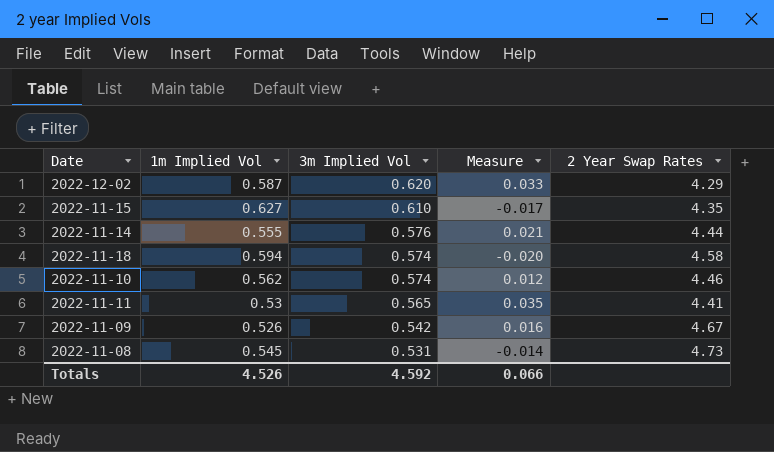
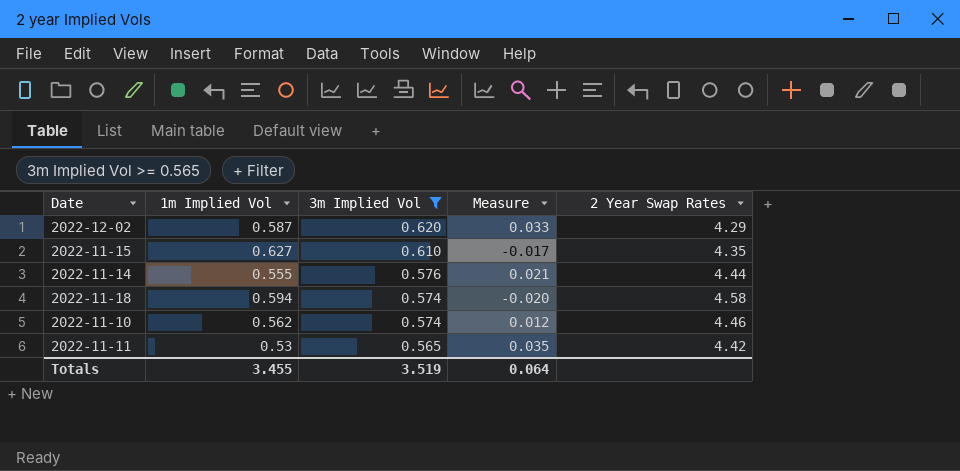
filter: none -> 3m Implied Vol >= 0.565
2022-11-11 | 2 Year Swap Rates: 4.41 -> 4.42
Totals | 1m Implied Vol: 4.526 -> 3.455
Totals | 3m Implied Vol: 4.592 -> 3.519
Totals | Measure: 0.066 -> 0.064

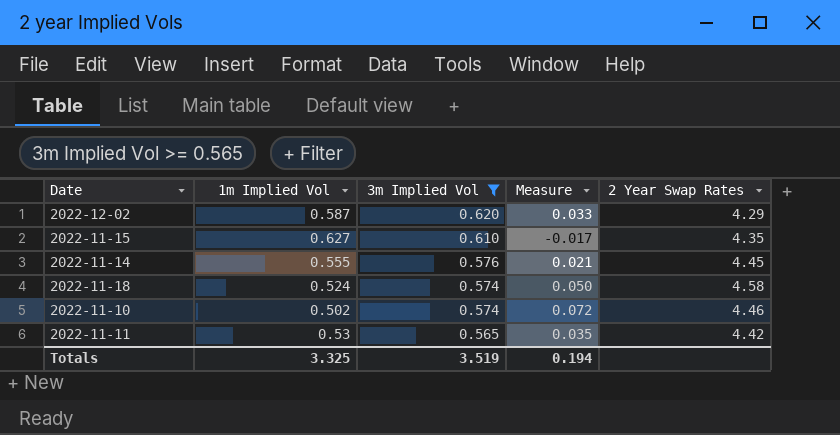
2022-11-14 | 2 Year Swap Rates: 4.44 -> 4.45
2022-11-18 | 1m Implied Vol: 0.594 -> 0.524
2022-11-18 | Measure: -0.020 -> 0.050
2022-11-10 | 1m Implied Vol: 0.562 -> 0.502
2022-11-10 | Measure: 0.012 -> 0.072
Totals | 1m Implied Vol: 3.455 -> 3.325
Totals | Measure: 0.064 -> 0.194

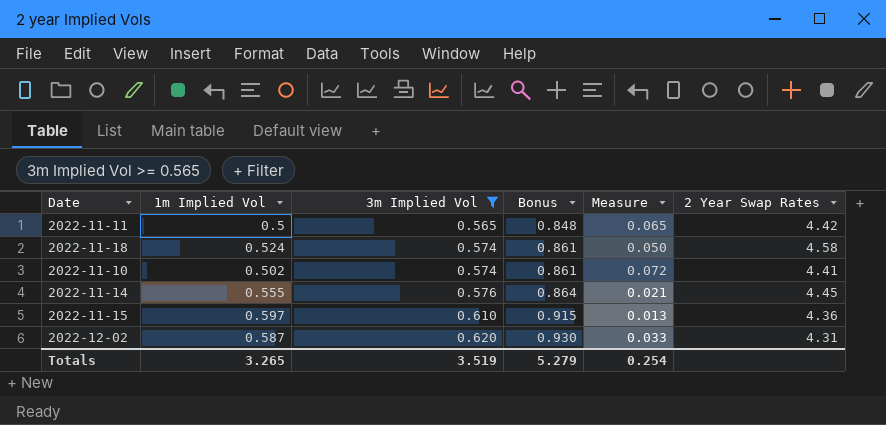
row order: 3m Implied Vol descending -> 3m Implied Vol ascending
column Bonus | formula: none -> [3m Implied Vol] * 1.5
2022-11-11 | 1m Implied Vol: 0.53 -> 0.5
2022-11-11 | Measure: 0.035 -> 0.065
2022-11-10 | 2 Year Swap Rates: 4.46 -> 4.41
2022-11-15 | 1m Implied Vol: 0.627 -> 0.597
2022-11-15 | Measure: -0.017 -> 0.013
2022-11-15 | 2 Year Swap Rates: 4.35 -> 4.36
2022-12-02 | 2 Year Swap Rates: 4.29 -> 4.31
Totals | 1m Implied Vol: 3.325 -> 3.265
Totals | Measure: 0.194 -> 0.254

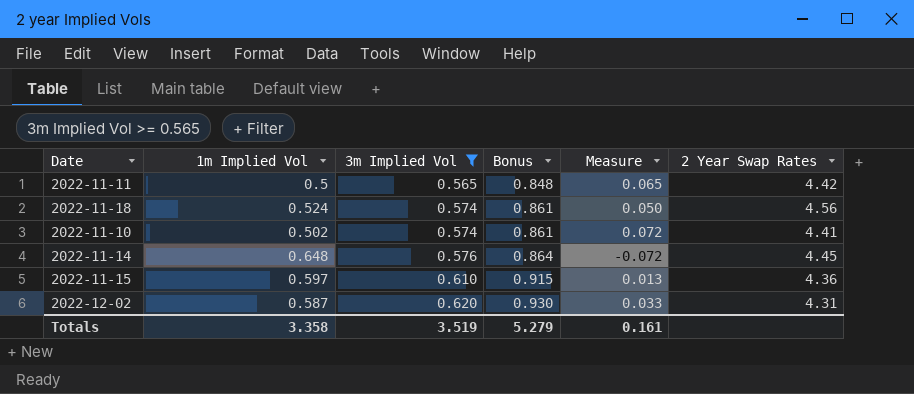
2022-11-18 | 2 Year Swap Rates: 4.58 -> 4.56
2022-11-14 | 1m Implied Vol: 0.555 -> 0.648
2022-11-14 | Measure: 0.021 -> -0.072
Totals | 1m Implied Vol: 3.265 -> 3.358
Totals | Measure: 0.254 -> 0.161

